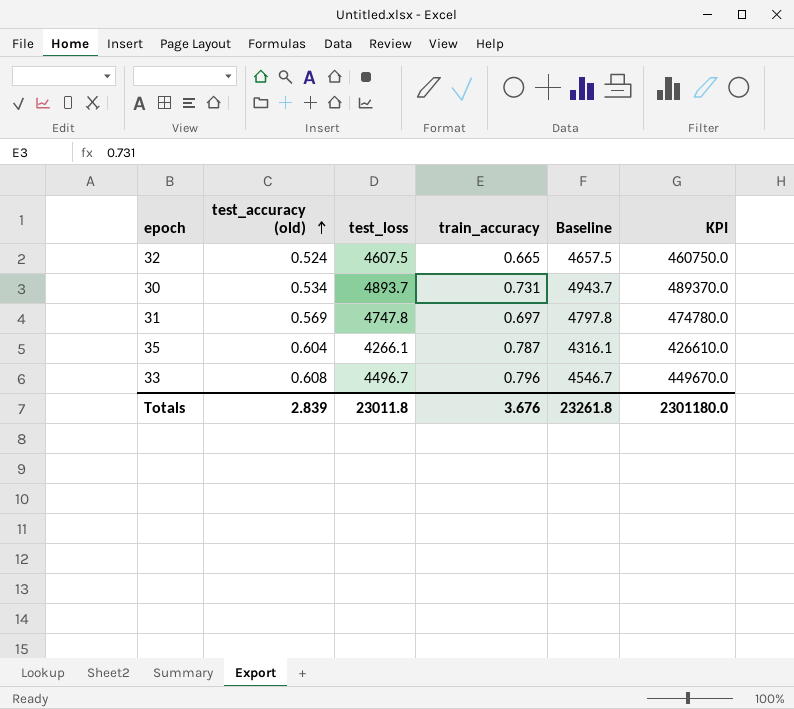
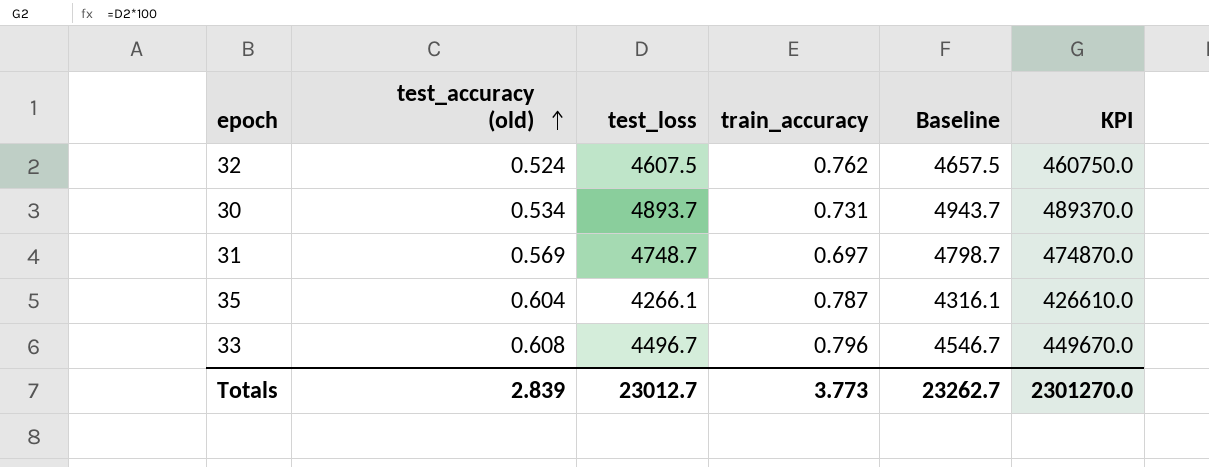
32 | train_accuracy: 0.665 -> 0.762
31 | test_loss: 4747.8 -> 4748.7
31 | Baseline: 4797.8 -> 4798.7
31 | KPI: 474780.0 -> 474870.0
Totals | test_loss: 23011.8 -> 23012.7
Totals | train_accuracy: 3.676 -> 3.773
Totals | Baseline: 23261.8 -> 23262.7
Totals | KPI: 2301180.0 -> 2301270.0

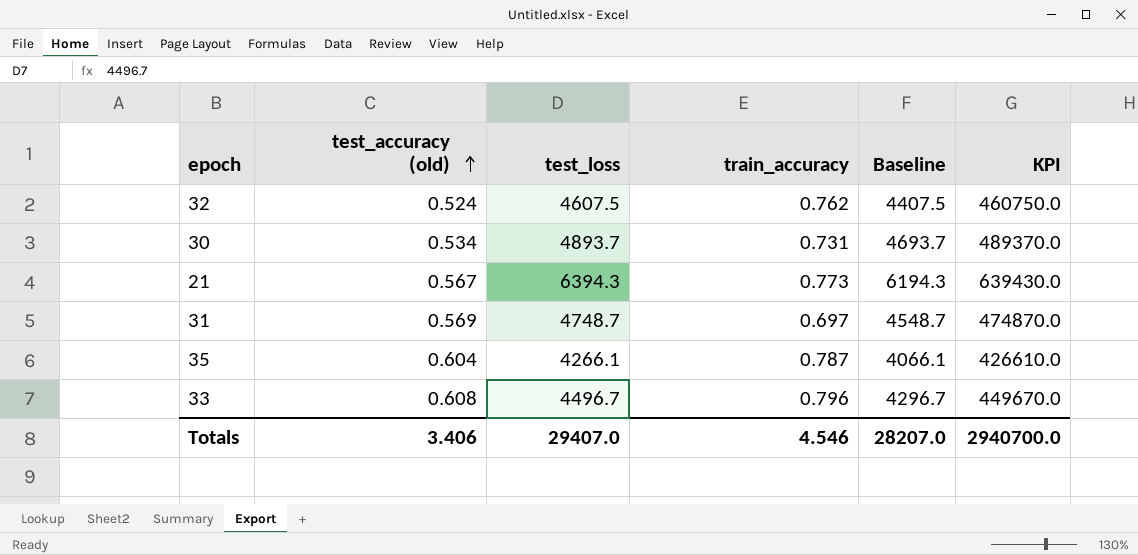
column Baseline | formula: [test_loss] + 50 -> [test_loss] - 200
row 21: none -> 0.567 | 6394.3 | 0.773 | 6194.3 | 639430.0
Totals | test_accuracy (old): 2.839 -> 3.406
Totals | test_loss: 23012.7 -> 29407.0
Totals | train_accuracy: 3.773 -> 4.546
Totals | Baseline: 23262.7 -> 28207.0
Totals | KPI: 2301270.0 -> 2940700.0

